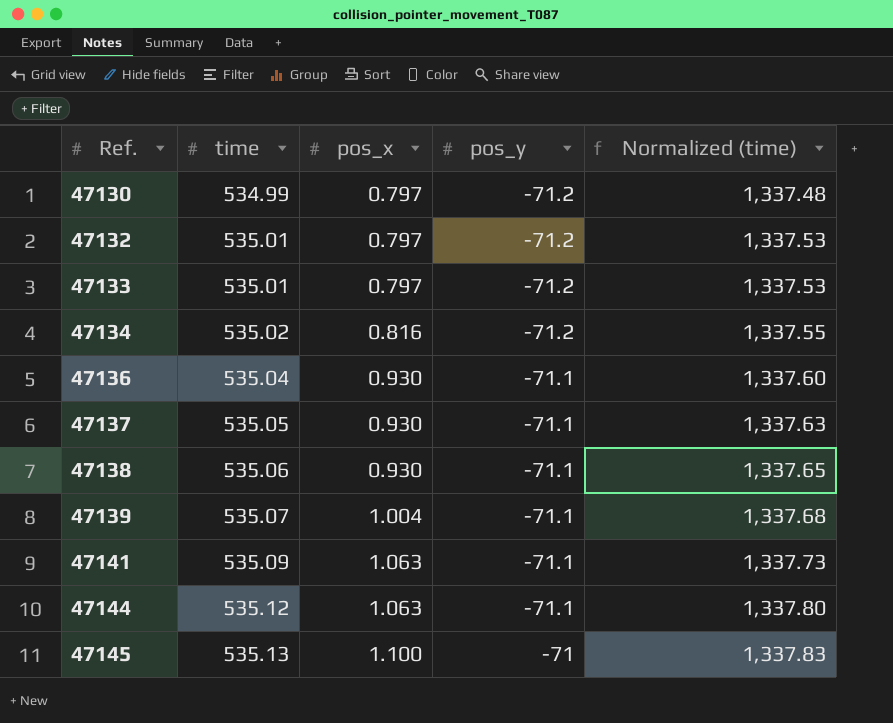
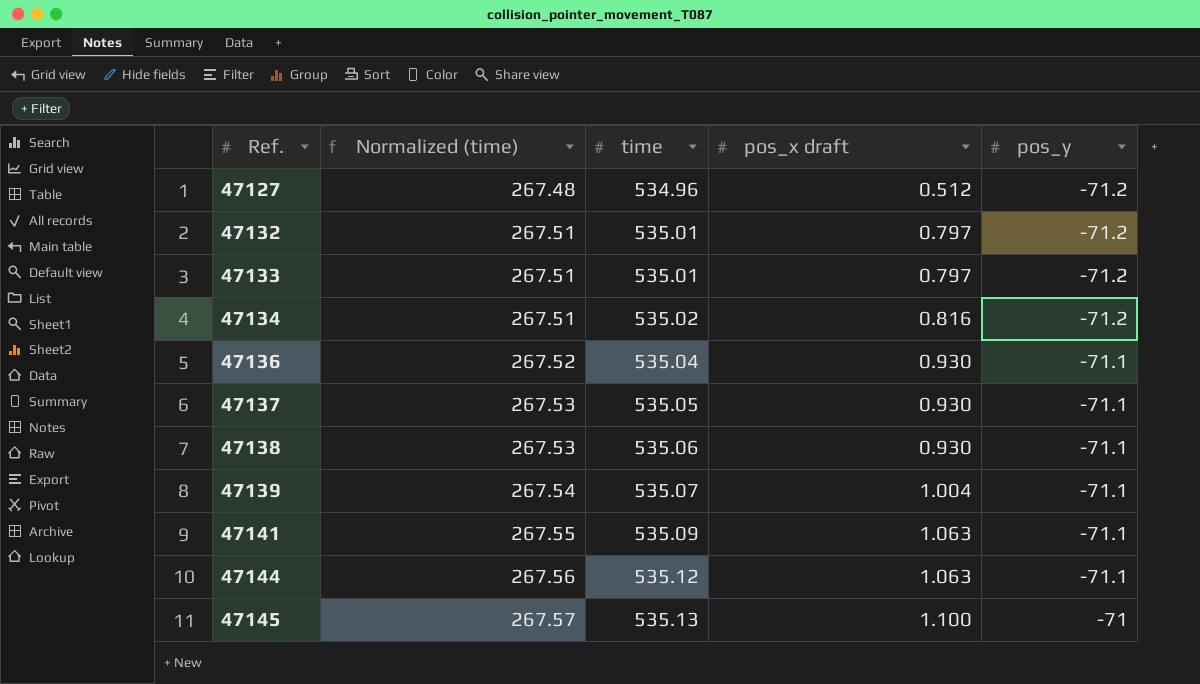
column Normalized (time) | formula: [time] * 2.5 -> [time] * 0.5
column Normalized (time) | position: 5 -> 2
column name: pos_x -> pos_x draft
row 47130: 534.99 | 0.797 | -71.2 | 1,337.48 -> none
row 47127: none -> 267.48 | 534.96 | 0.512 | -71.2

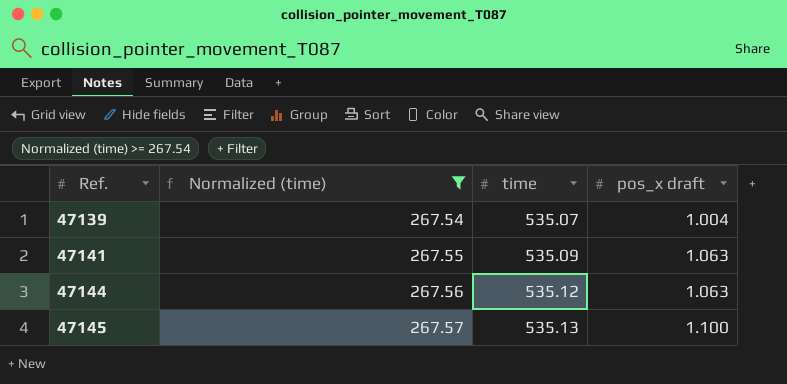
filter: none -> Normalized (time) >= 267.54
column pos_y | position: 5 -> none

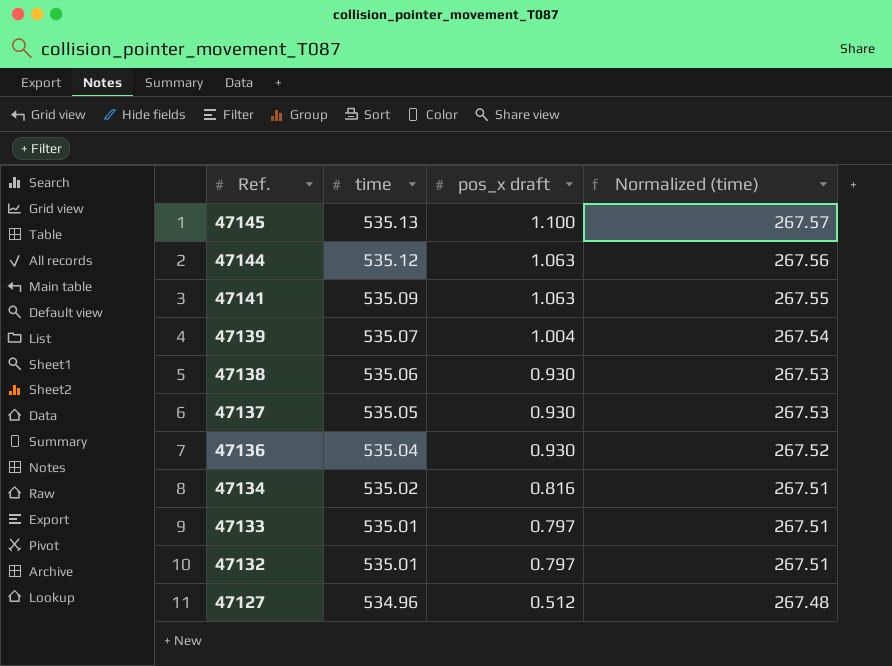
filter: Normalized (time) >= 267.54 -> none
row order: Ref. ascending -> Ref. descending
column Normalized (time) | position: 2 -> 4

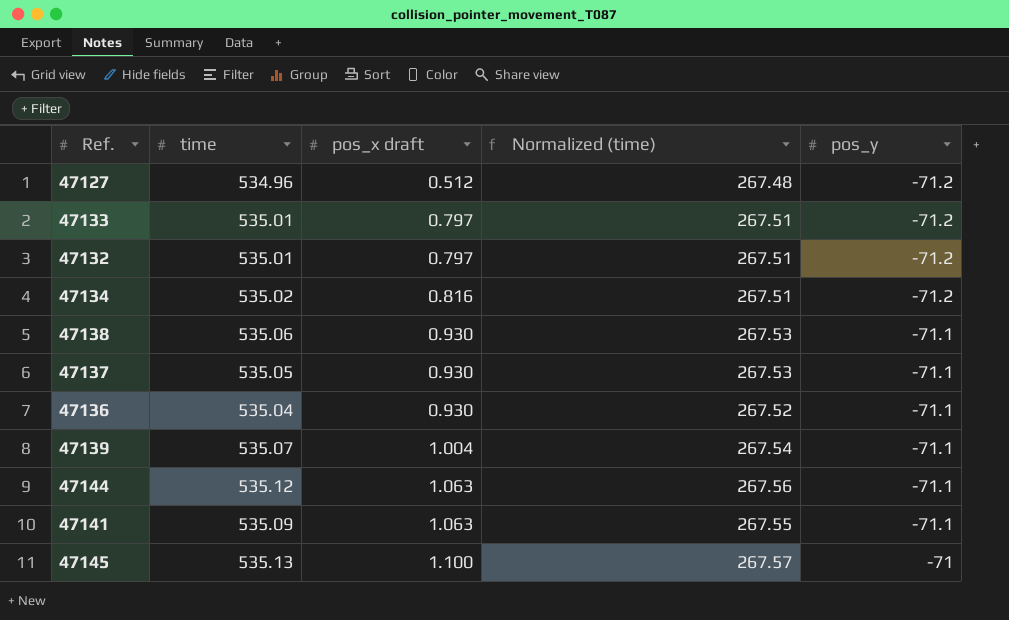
row order: Ref. descending -> pos_x draft ascending
column pos_y | position: none -> 5

